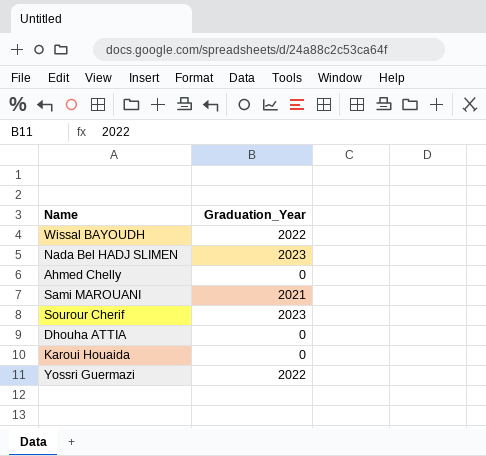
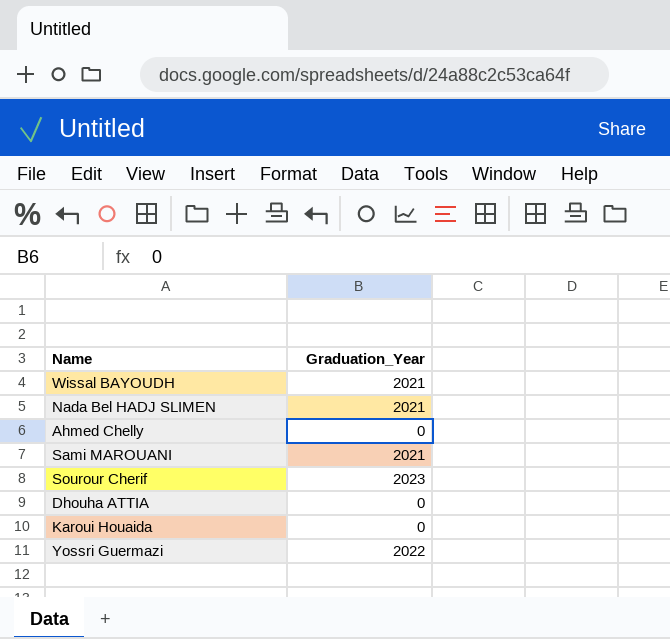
Wissal BAYOUDH | Graduation_Year: 2022 -> 2021
Nada Bel HADJ SLIMEN | Graduation_Year: 2023 -> 2021

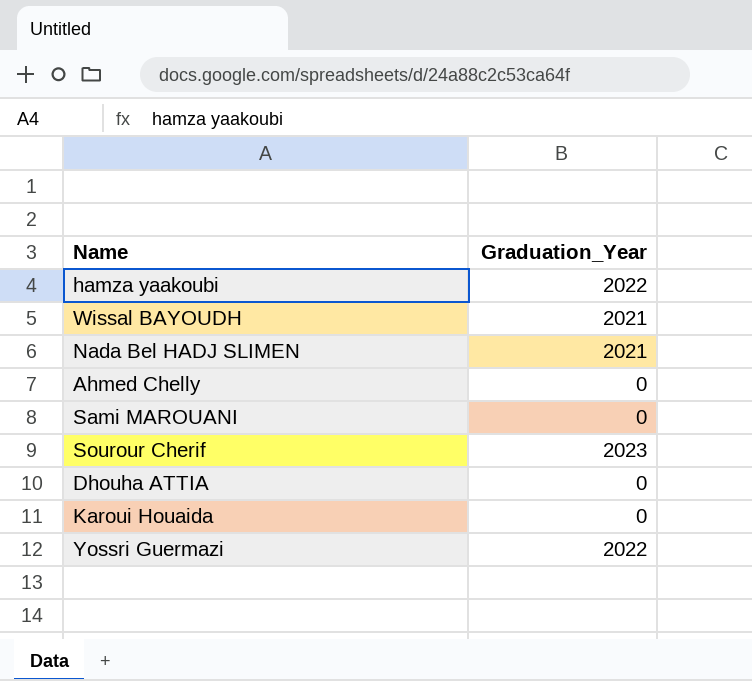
row hamza yaakoubi: none -> 2022
Sami MAROUANI | Graduation_Year: 2021 -> 0

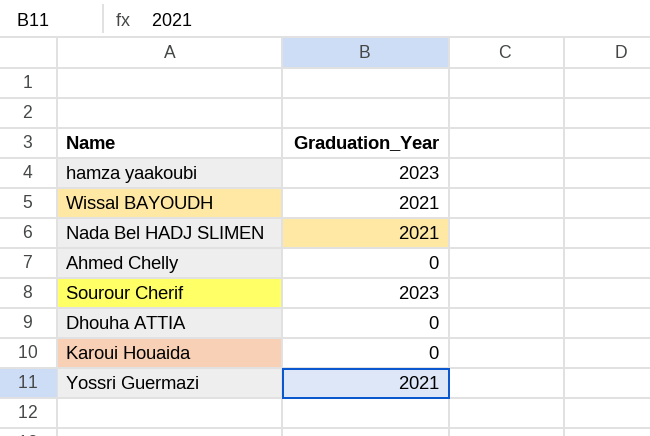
row Sami MAROUANI: 0 -> none
hamza yaakoubi | Graduation_Year: 2022 -> 2023
Yossri Guermazi | Graduation_Year: 2022 -> 2021

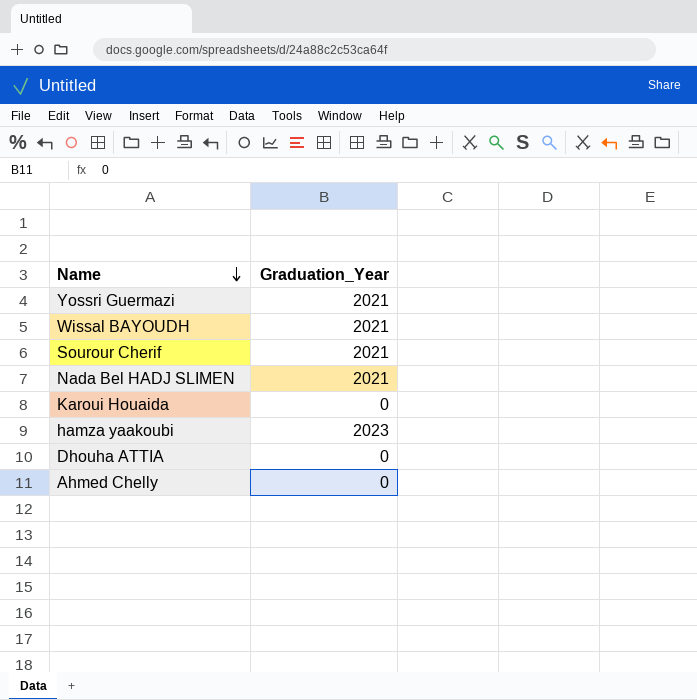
row order: none -> Name descending
Sourour Cherif | Graduation_Year: 2023 -> 2021

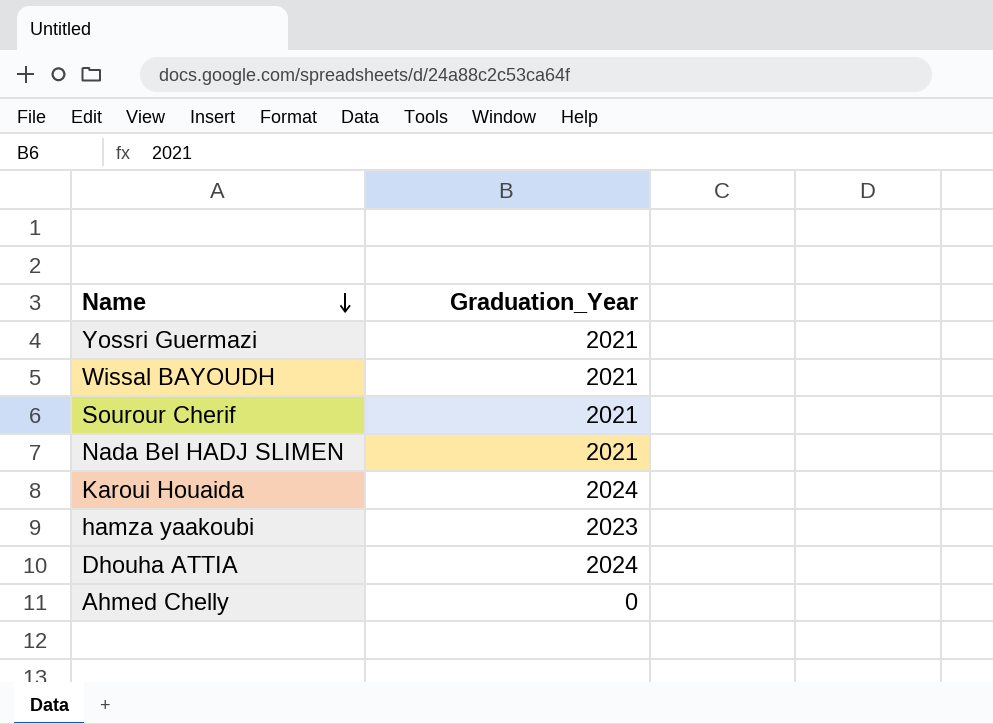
Karoui Houaida | Graduation_Year: 0 -> 2024
Dhouha ATTIA | Graduation_Year: 0 -> 2024

